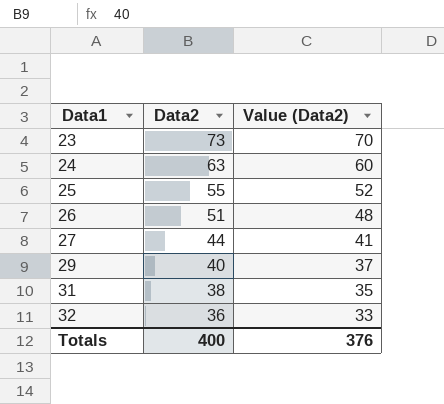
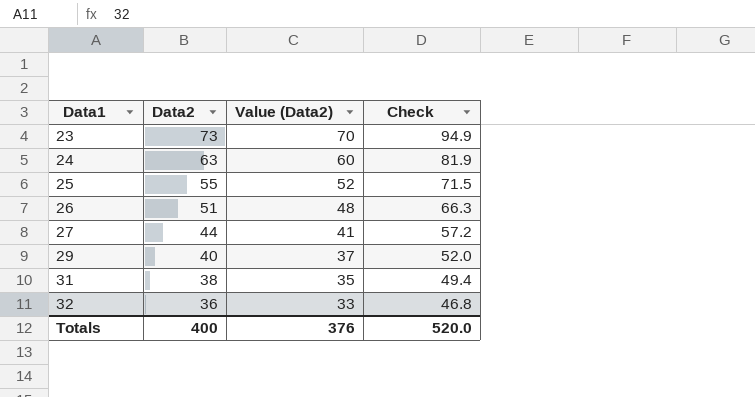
column Check | formula: none -> [Data2] * 1.3

